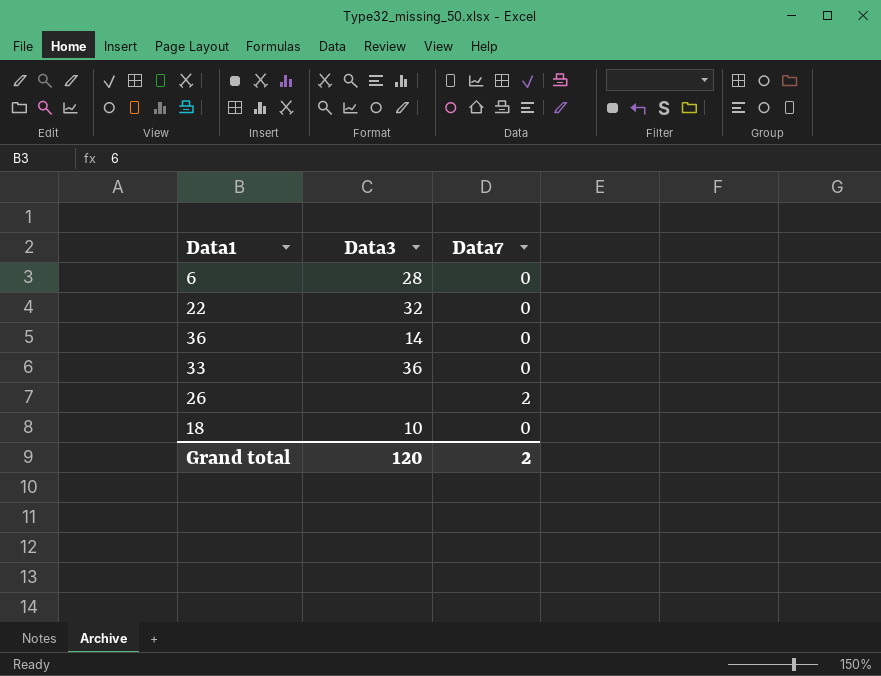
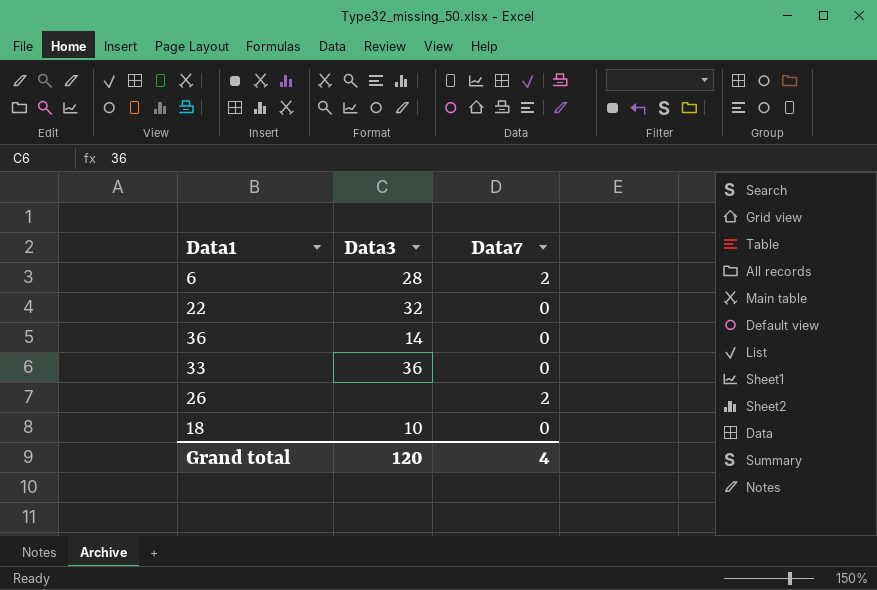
6 | Data7: 0 -> 2
Grand total | Data7: 2 -> 4

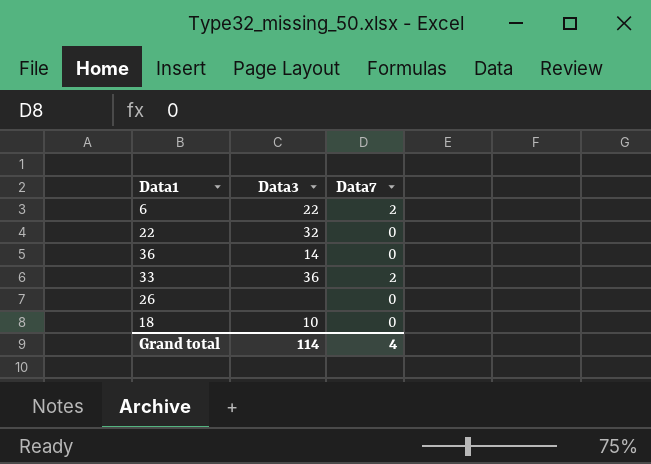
6 | Data3: 28 -> 22
33 | Data7: 0 -> 2
26 | Data7: 2 -> 0
Grand total | Data3: 120 -> 114

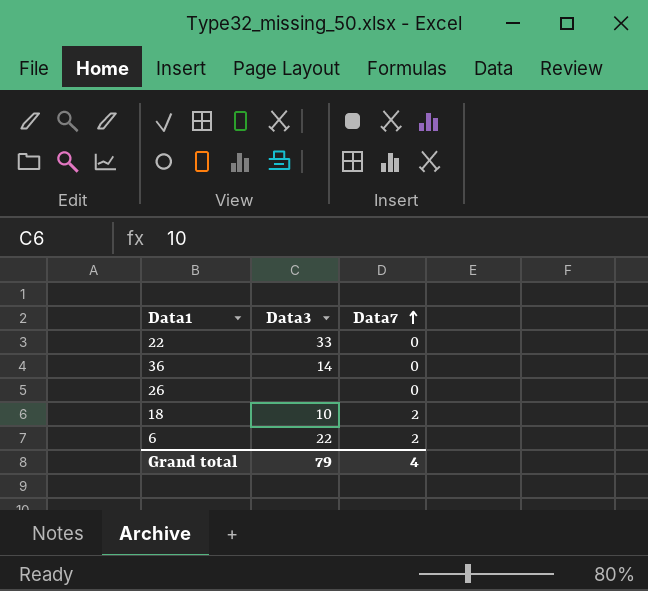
row order: none -> Data7 ascending
row 33: 36 | 2 -> none
22 | Data3: 32 -> 33
18 | Data7: 0 -> 2
Grand total | Data3: 114 -> 79

